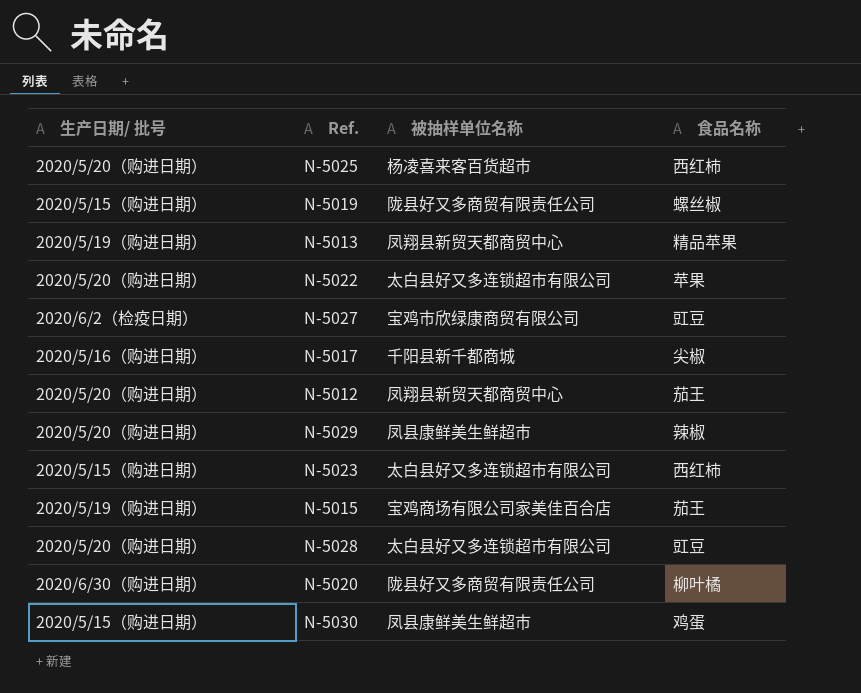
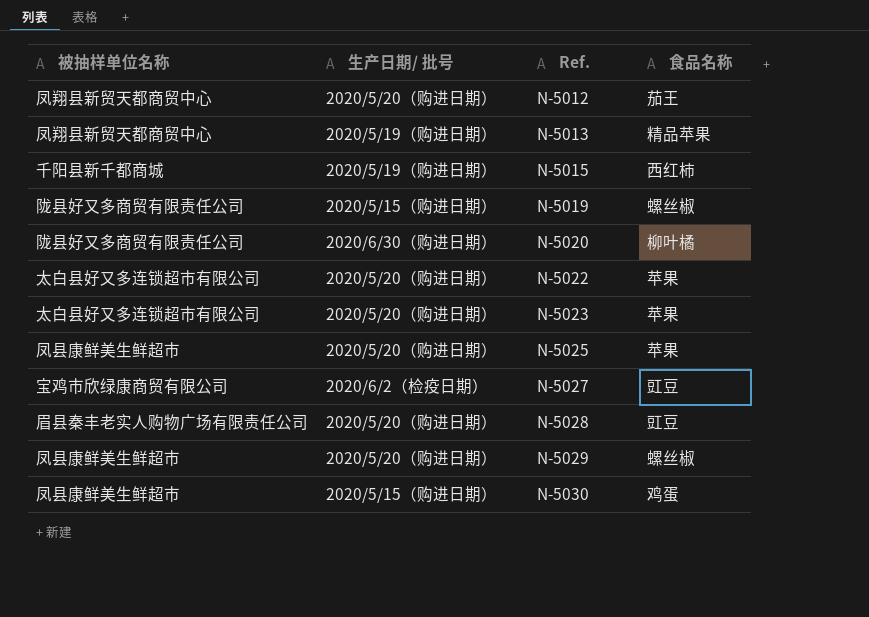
row order: none -> Ref. ascending
column 被抽样单位名称 | position: 3 -> 1
row N-5017: 2020/5/16（购进日期） | 千阳县新千都商城 | 尖椒 -> none
N-5015 | 被抽样单位名称: 宝鸡商场有限公司家美佳百合店 -> 千阳县新千都商城
N-5015 | 食品名称: 茄王 -> 西红柿
N-5023 | 生产日期/ 批号: 2020/5/15（购进日期） -> 2020/5/20（购进日期）
N-5023 | 食品名称: 西红柿 -> 苹果
N-5025 | 被抽样单位名称: 杨凌喜来客百货超市 -> 凤县康鲜美生鲜超市
N-5025 | 食品名称: 西红柿 -> 苹果
N-5028 | 被抽样单位名称: 太白县好又多连锁超市有限公司 -> 眉县秦丰老实人购物广场有限责任公司
N-5029 | 食品名称: 辣椒 -> 螺丝椒

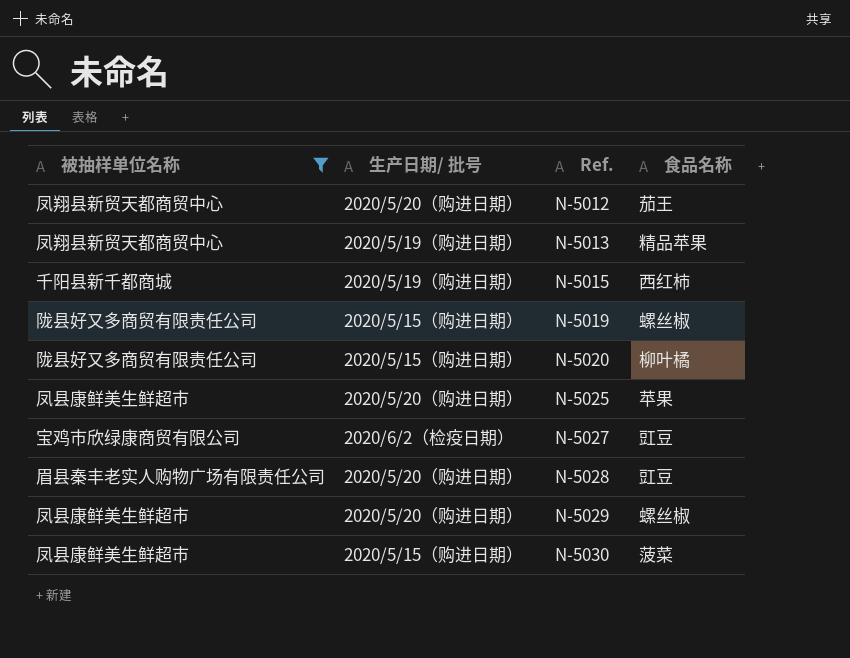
filter: none -> 被抽样单位名称 != 太白县好又多连锁超市有限公司
N-5020 | 生产日期/ 批号: 2020/6/30（购进日期） -> 2020/5/15（购进日期）
N-5030 | 食品名称: 鸡蛋 -> 菠菜

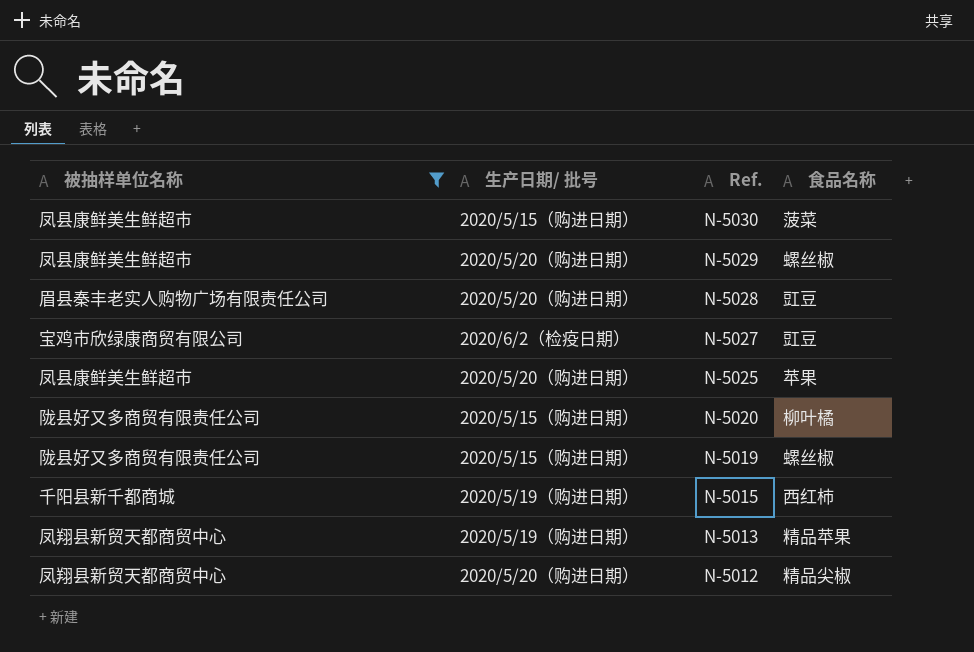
row order: Ref. ascending -> Ref. descending
N-5012 | 食品名称: 茄王 -> 精品尖椒

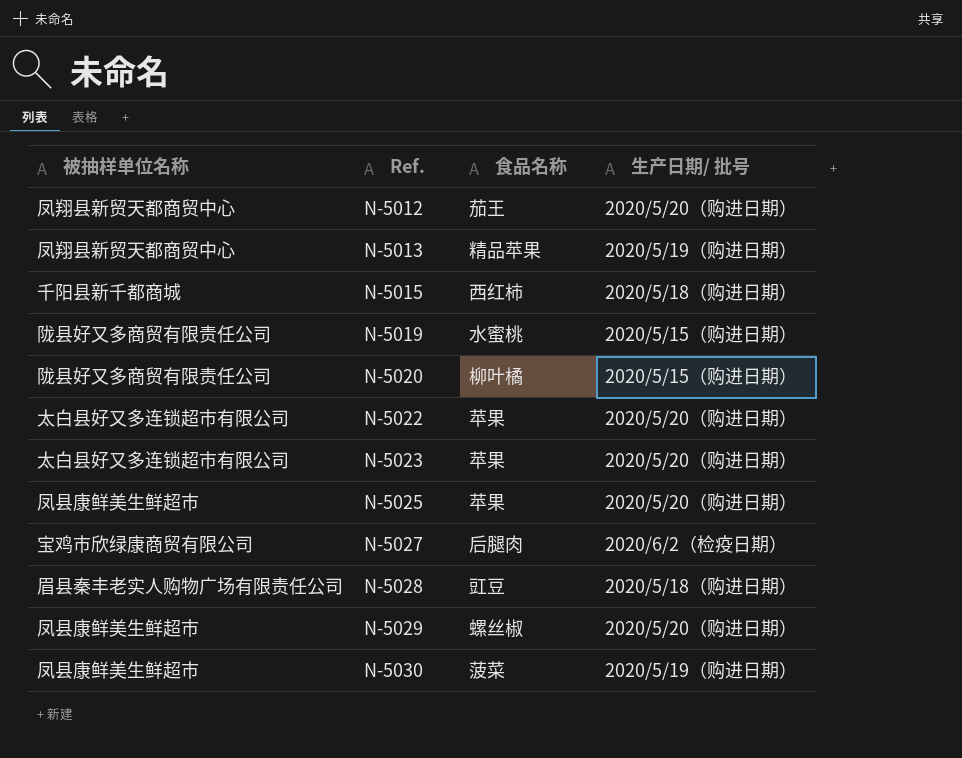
filter: 被抽样单位名称 != 太白县好又多连锁超市有限公司 -> none
row order: Ref. descending -> Ref. ascending
column 生产日期/ 批号 | position: 2 -> 4
N-5012 | 食品名称: 精品尖椒 -> 茄王
N-5015 | 生产日期/ 批号: 2020/5/19（购进日期） -> 2020/5/18（购进日期）
N-5019 | 食品名称: 螺丝椒 -> 水蜜桃
N-5027 | 食品名称: 豇豆 -> 后腿肉
N-5028 | 生产日期/ 批号: 2020/5/20（购进日期） -> 2020/5/18（购进日期）
N-5030 | 生产日期/ 批号: 2020/5/15（购进日期） -> 2020/5/19（购进日期）

